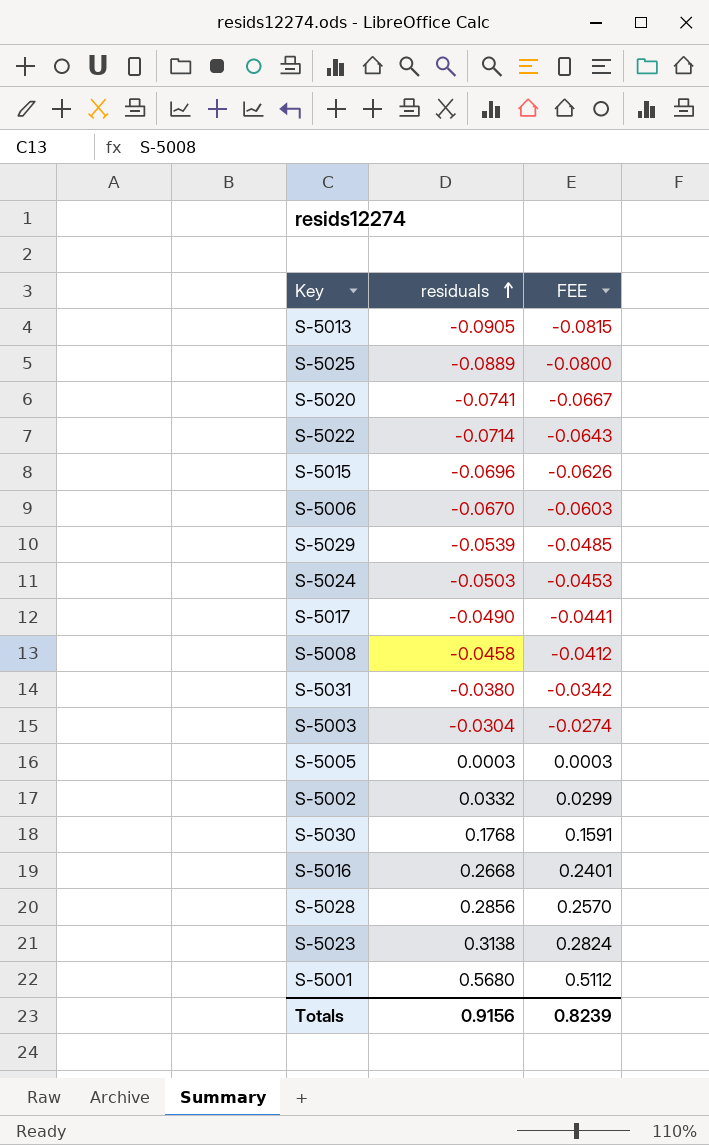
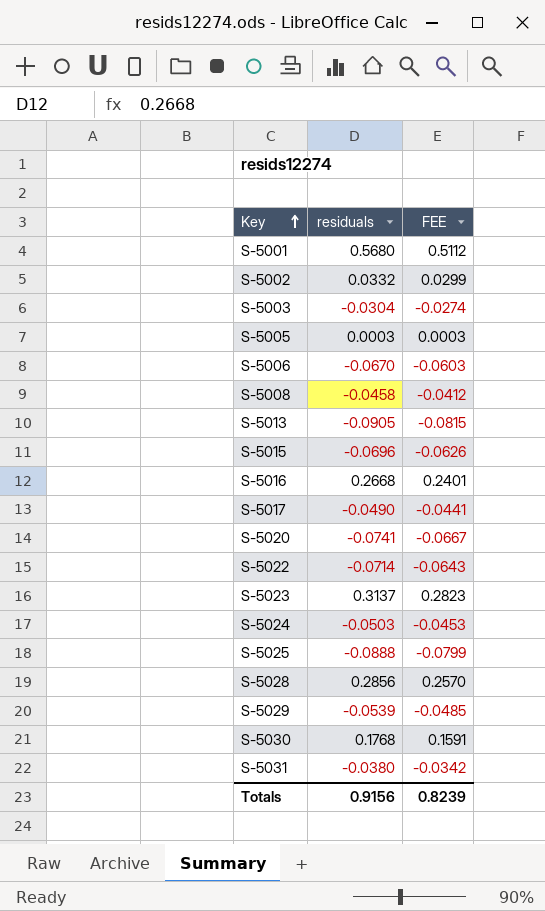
row order: residuals ascending -> Key ascending
S-5023 | residuals: 0.3138 -> 0.3137
S-5023 | FEE: 0.2824 -> 0.2823
S-5025 | residuals: -0.0889 -> -0.0888
S-5025 | FEE: -0.0800 -> -0.0799

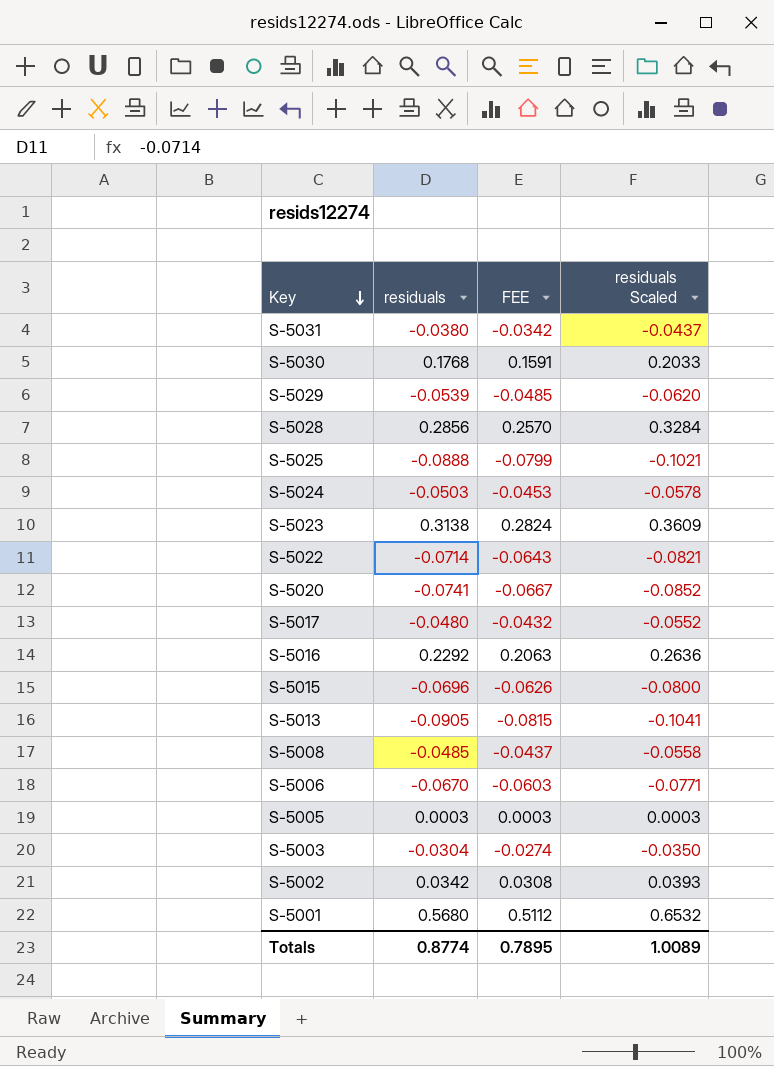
row order: Key ascending -> Key descending
column residuals Scaled | formula: none -> [residuals] * 1.15
S-5023 | residuals: 0.3137 -> 0.3138
S-5023 | FEE: 0.2823 -> 0.2824
S-5017 | residuals: -0.0490 -> -0.0480
S-5017 | FEE: -0.0441 -> -0.0432
S-5016 | residuals: 0.2668 -> 0.2292
S-5016 | FEE: 0.2401 -> 0.2063
S-5008 | residuals: -0.0458 -> -0.0485
S-5008 | FEE: -0.0412 -> -0.0437
S-5002 | residuals: 0.0332 -> 0.0342
S-5002 | FEE: 0.0299 -> 0.0308
Totals | residuals: 0.9156 -> 0.8774
Totals | FEE: 0.8239 -> 0.7895

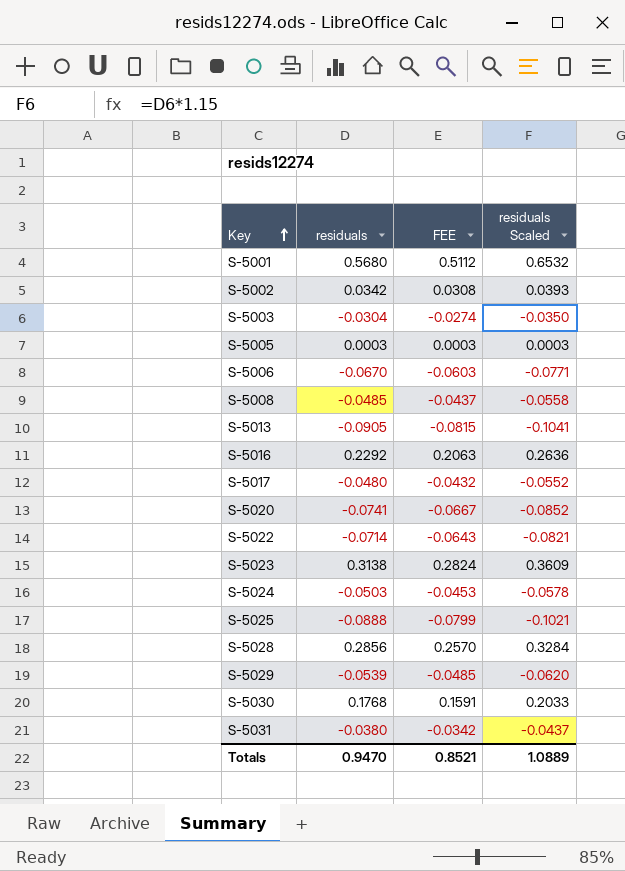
row order: Key descending -> Key ascending
row S-5015: -0.0696 | -0.0626 | -0.0800 -> none
Totals | residuals: 0.8774 -> 0.9470
Totals | FEE: 0.7895 -> 0.8521
Totals | residuals Scaled: 1.0089 -> 1.0889

